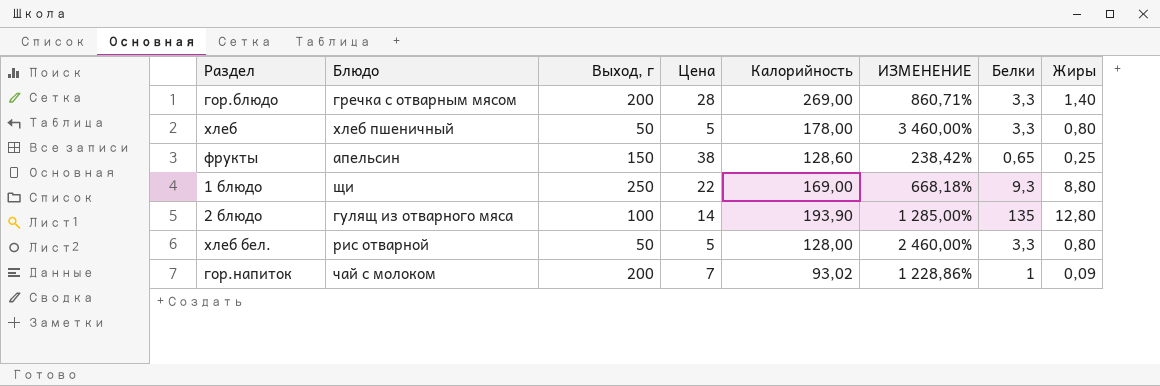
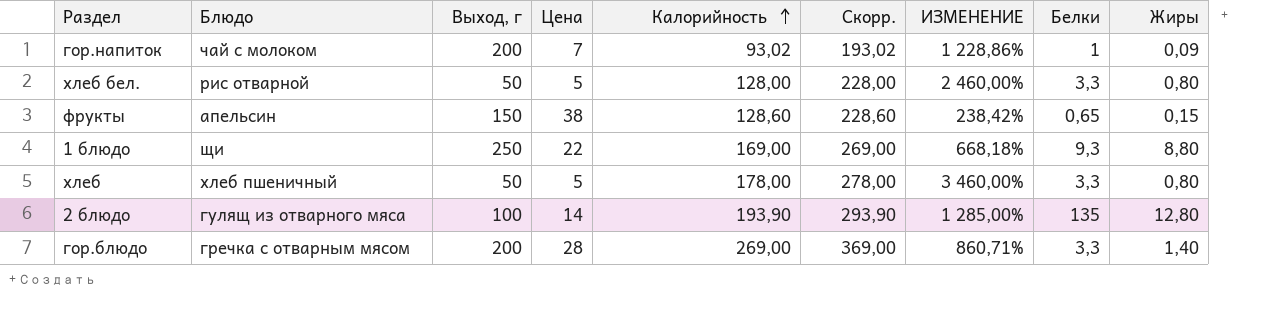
row order: none -> Калорийность ascending
column Скорр. | formula: none -> [Калорийность] + 100
фрукты | Жиры: 0,25 -> 0,15

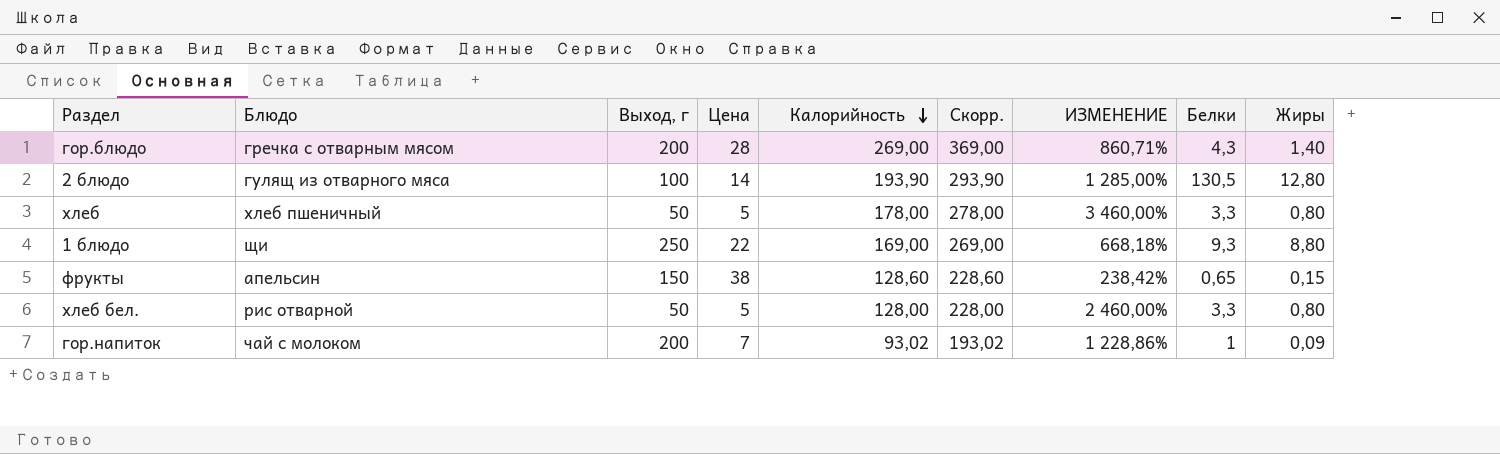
row order: Калорийность ascending -> Калорийность descending
гор.блюдо | Белки: 3,3 -> 4,3
2 блюдо | Белки: 135 -> 130,5

